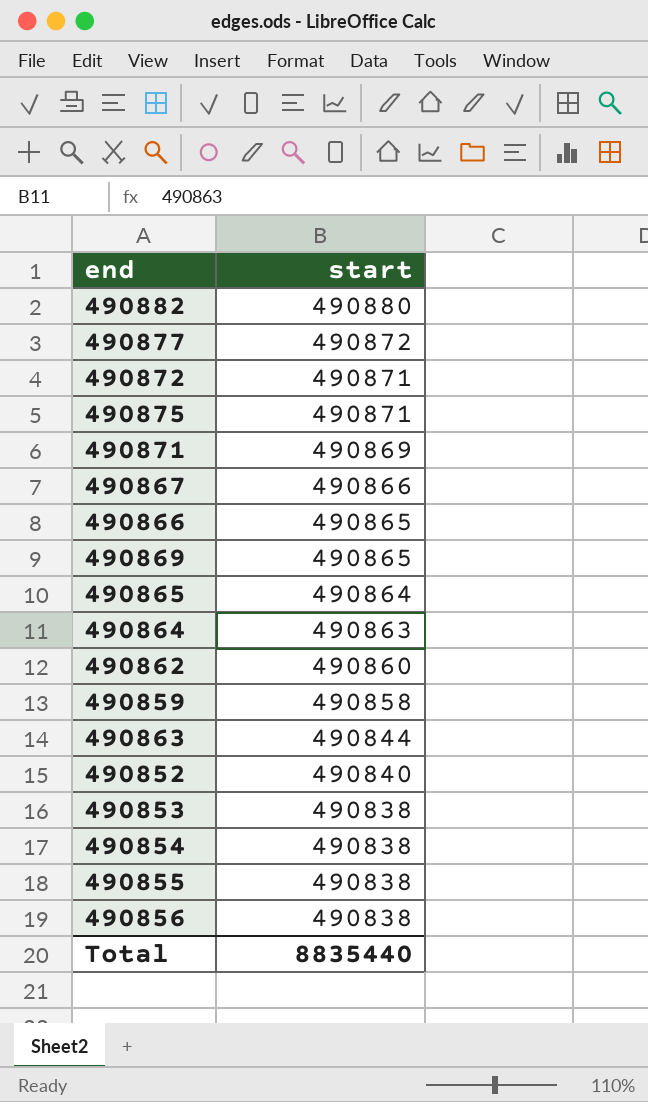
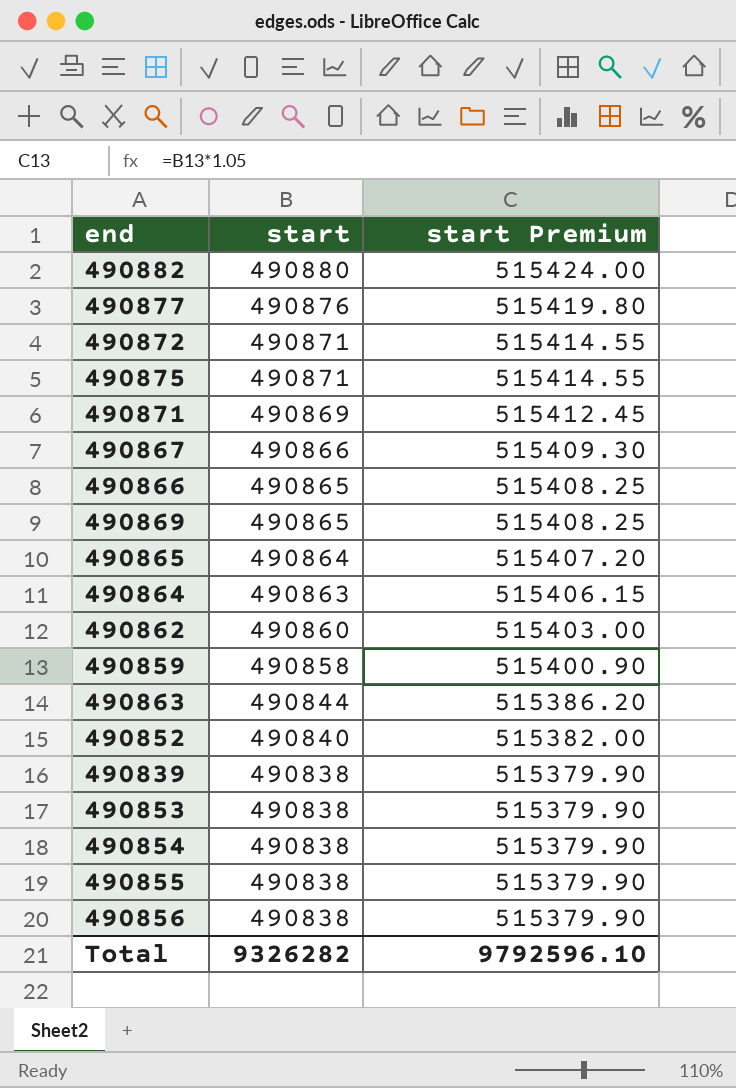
column start Premium | formula: none -> [start] * 1.05
490877 | start: 490872 -> 490876
row 490839: none -> 490838 | 515379.90
Total | start: 8835440 -> 9326282

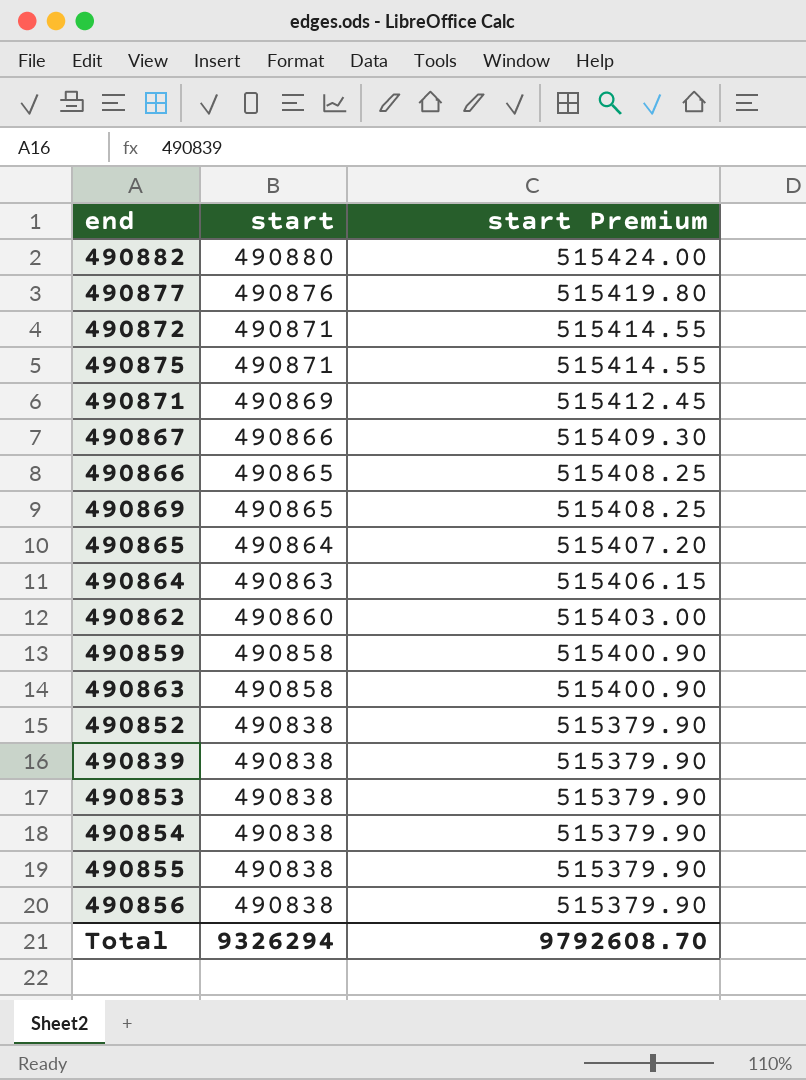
490863 | start: 490844 -> 490858
490863 | start Premium: 515386.20 -> 515400.90
490852 | start: 490840 -> 490838
490852 | start Premium: 515382.00 -> 515379.90
Total | start: 9326282 -> 9326294
Total | start Premium: 9792596.10 -> 9792608.70

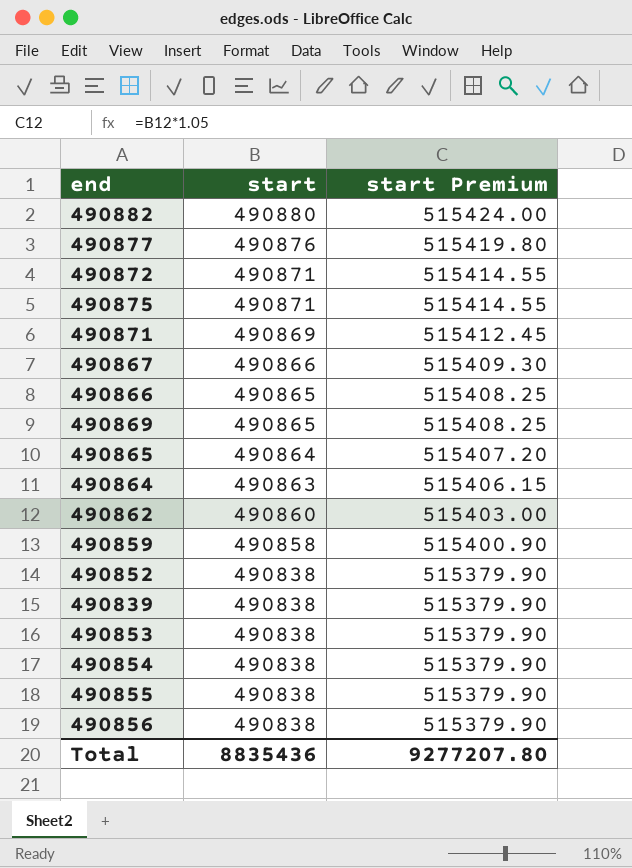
row 490863: 490858 | 515400.90 -> none
Total | start: 9326294 -> 8835436
Total | start Premium: 9792608.70 -> 9277207.80

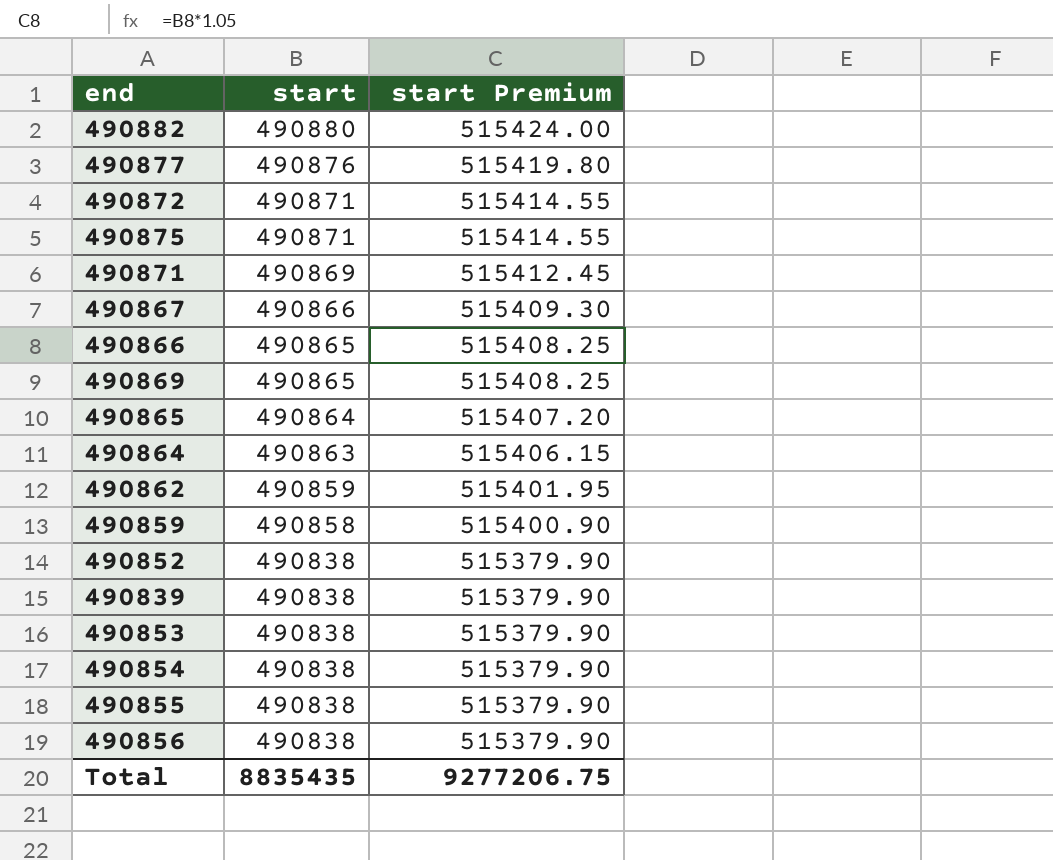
490862 | start: 490860 -> 490859
490862 | start Premium: 515403.00 -> 515401.95
Total | start: 8835436 -> 8835435
Total | start Premium: 9277207.80 -> 9277206.75

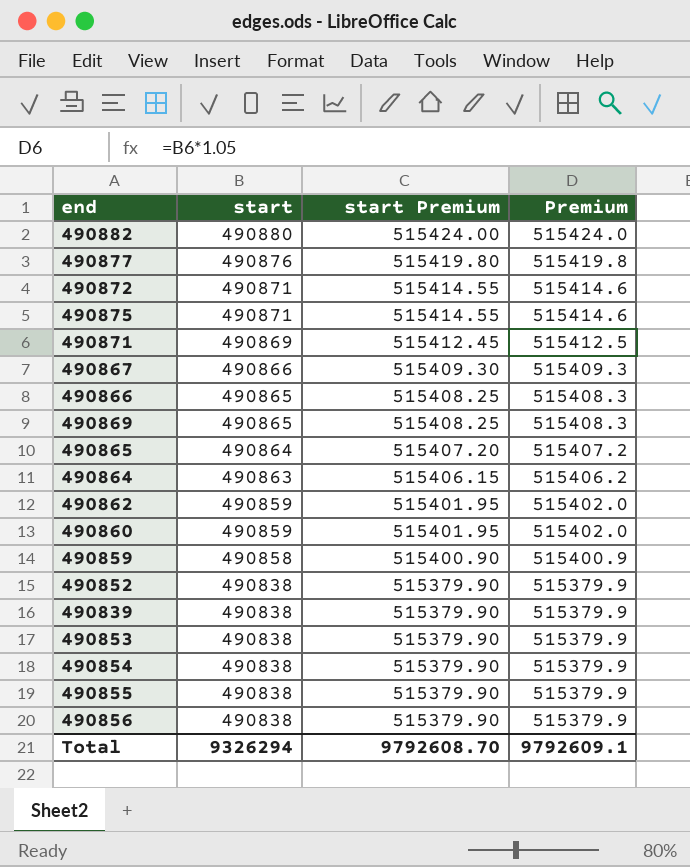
column Premium | formula: none -> [start] * 1.05
row 490860: none -> 490859 | 515401.95 | 515402.0
Total | start: 8835435 -> 9326294
Total | start Premium: 9277206.75 -> 9792608.70

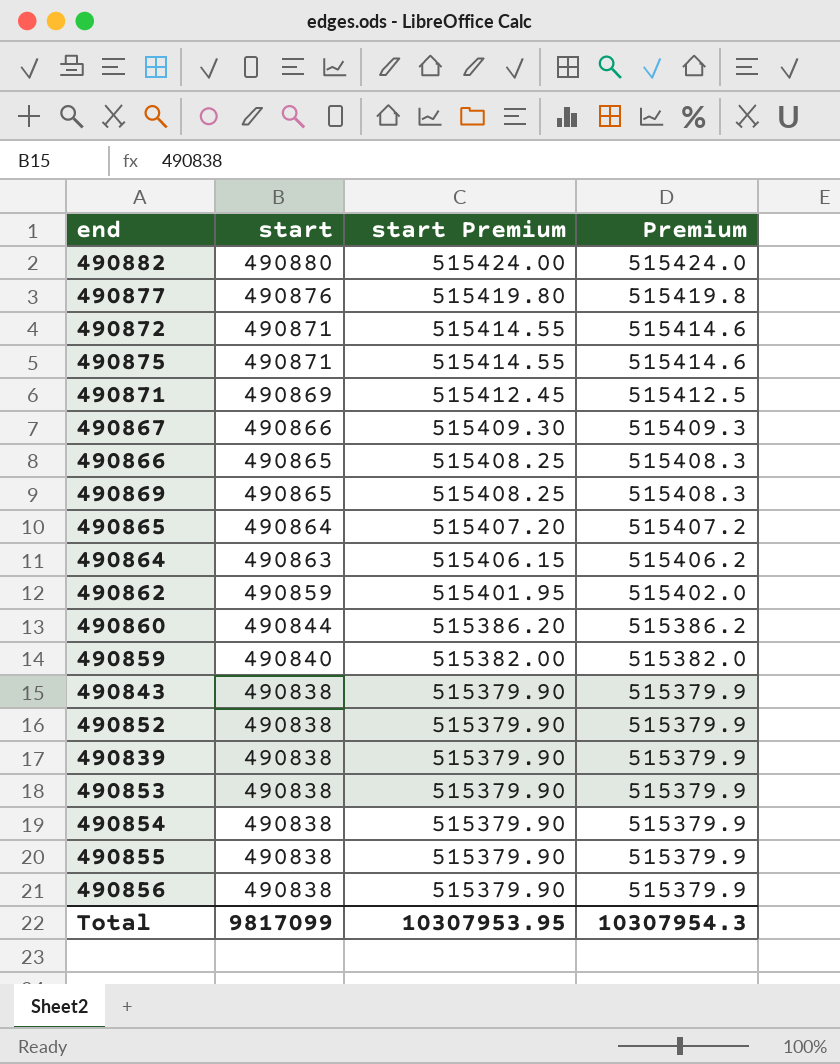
490860 | start: 490859 -> 490844
490860 | start Premium: 515401.95 -> 515386.20
490860 | Premium: 515402.0 -> 515386.2
490859 | start: 490858 -> 490840
490859 | start Premium: 515400.90 -> 515382.00
490859 | Premium: 515400.9 -> 515382.0
row 490843: none -> 490838 | 515379.90 | 515379.9
Total | start: 9326294 -> 9817099
Total | start Premium: 9792608.70 -> 10307953.95
Total | Premium: 9792609.1 -> 10307954.3

